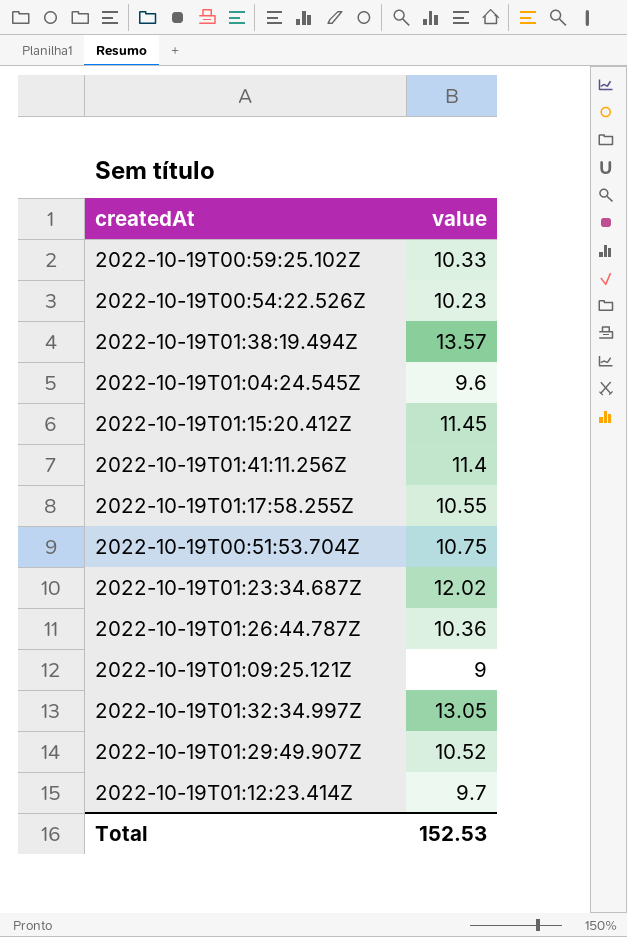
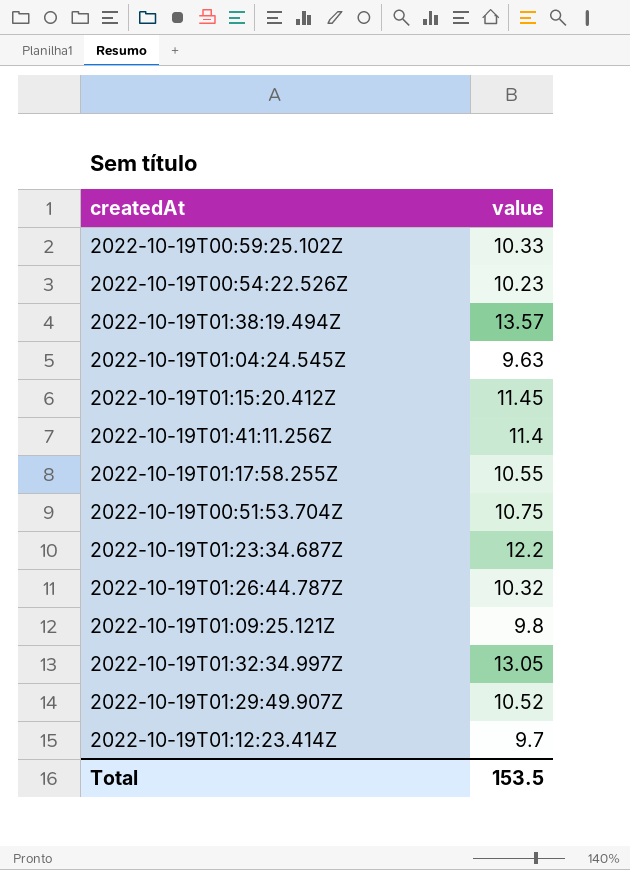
2022-10-19T01:04:24.545Z | value: 9.6 -> 9.63
2022-10-19T01:23:34.687Z | value: 12.02 -> 12.2
2022-10-19T01:26:44.787Z | value: 10.36 -> 10.32
2022-10-19T01:09:25.121Z | value: 9 -> 9.8
Total | value: 152.53 -> 153.5

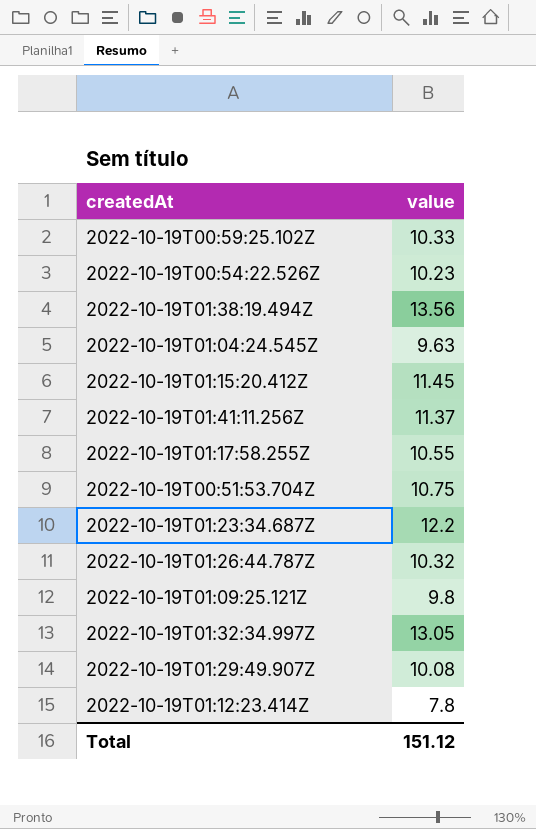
2022-10-19T01:38:19.494Z | value: 13.57 -> 13.56
2022-10-19T01:41:11.256Z | value: 11.4 -> 11.37
2022-10-19T01:29:49.907Z | value: 10.52 -> 10.08
2022-10-19T01:12:23.414Z | value: 9.7 -> 7.8
Total | value: 153.5 -> 151.12

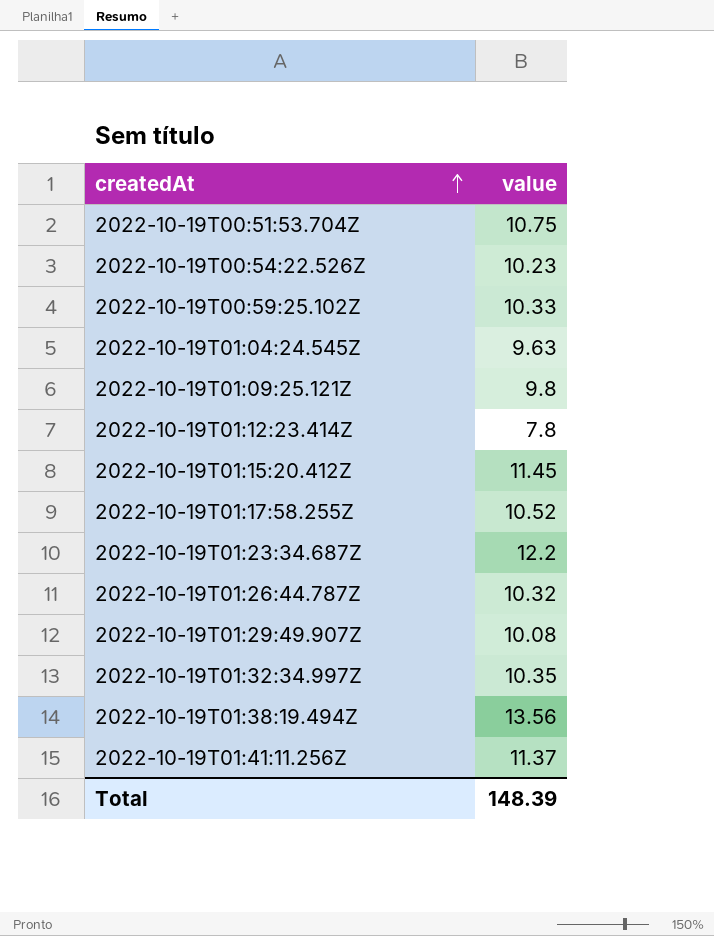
row order: none -> createdAt ascending
2022-10-19T01:17:58.255Z | value: 10.55 -> 10.52
2022-10-19T01:32:34.997Z | value: 13.05 -> 10.35
Total | value: 151.12 -> 148.39

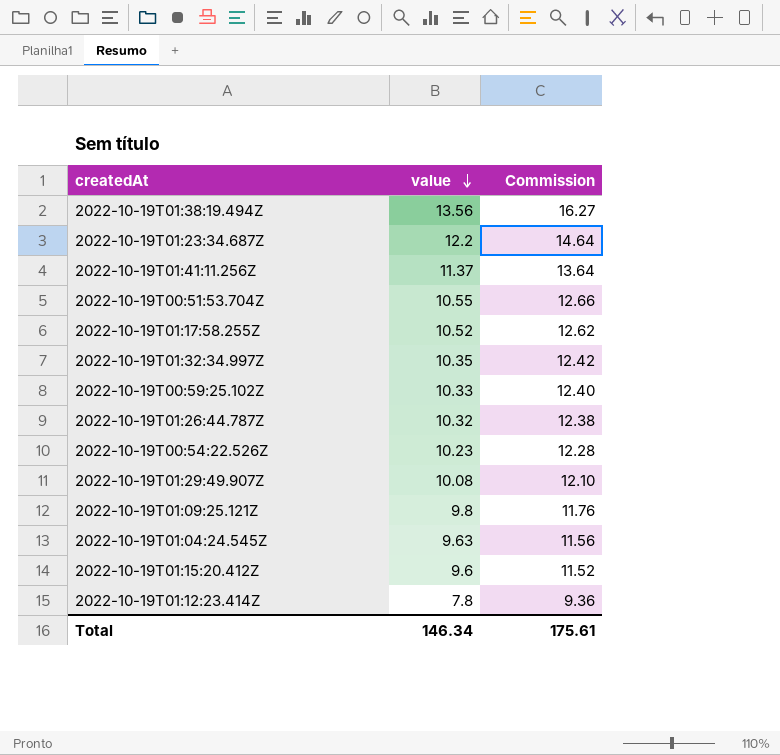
row order: createdAt ascending -> value descending
column Commission | formula: none -> [value] * 1.2
2022-10-19T00:51:53.704Z | value: 10.75 -> 10.55
2022-10-19T01:15:20.412Z | value: 11.45 -> 9.6
Total | value: 148.39 -> 146.34

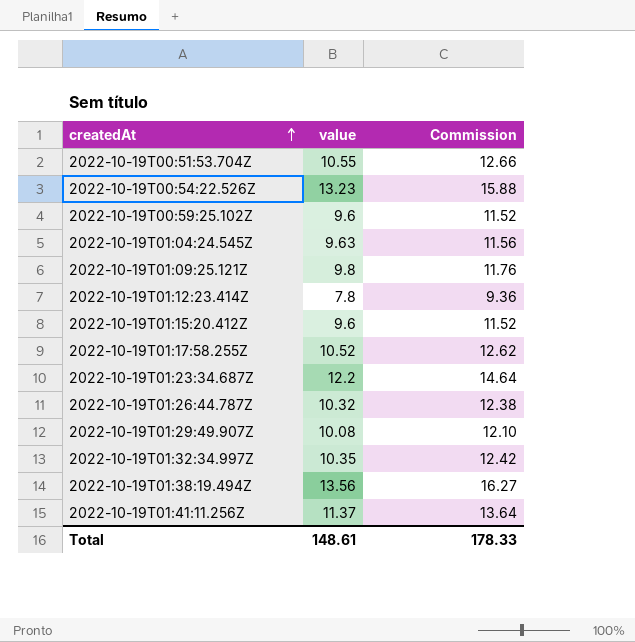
row order: value descending -> createdAt ascending
2022-10-19T00:54:22.526Z | value: 10.23 -> 13.23
2022-10-19T00:54:22.526Z | Commission: 12.28 -> 15.88
2022-10-19T00:59:25.102Z | value: 10.33 -> 9.6
2022-10-19T00:59:25.102Z | Commission: 12.40 -> 11.52
Total | value: 146.34 -> 148.61
Total | Commission: 175.61 -> 178.33

